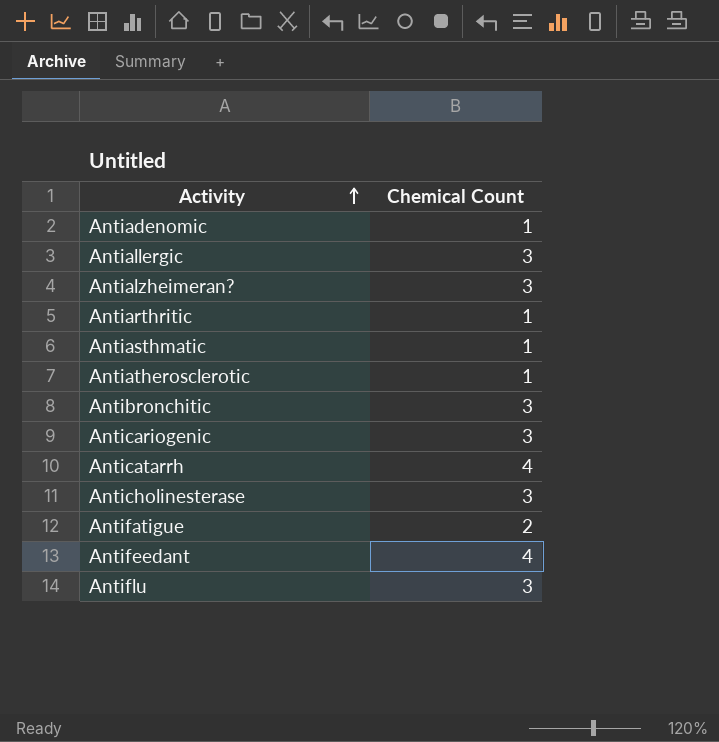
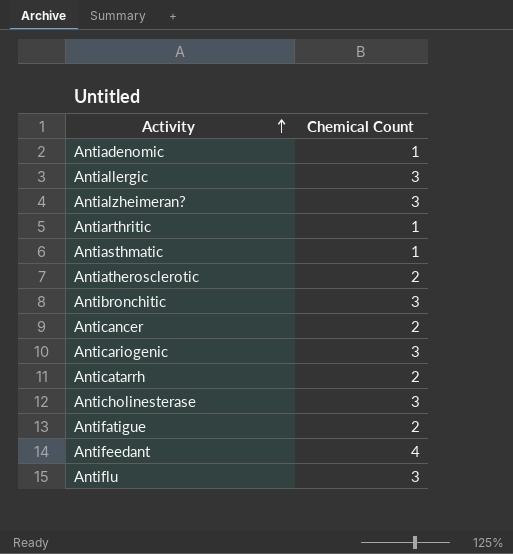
Antiatherosclerotic | Chemical Count: 1 -> 2
row Anticancer: none -> 2
Anticatarrh | Chemical Count: 4 -> 2

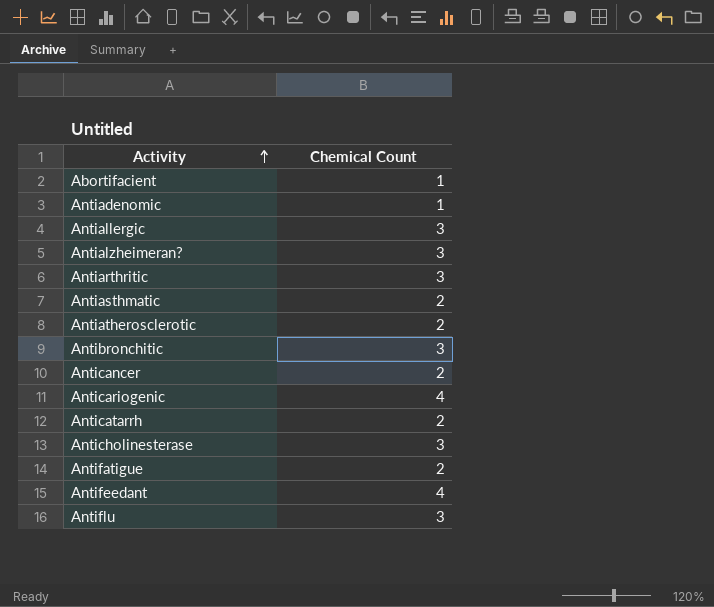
row Abortifacient: none -> 1
Antiarthritic | Chemical Count: 1 -> 3
Antiasthmatic | Chemical Count: 1 -> 2
Anticariogenic | Chemical Count: 3 -> 4

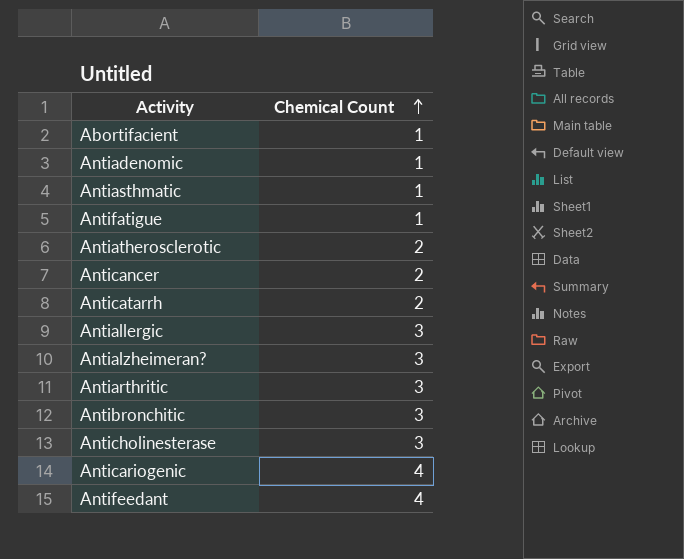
row order: Activity ascending -> Chemical Count ascending
row Antiflu: 3 -> none
Antiasthmatic | Chemical Count: 2 -> 1
Antifatigue | Chemical Count: 2 -> 1

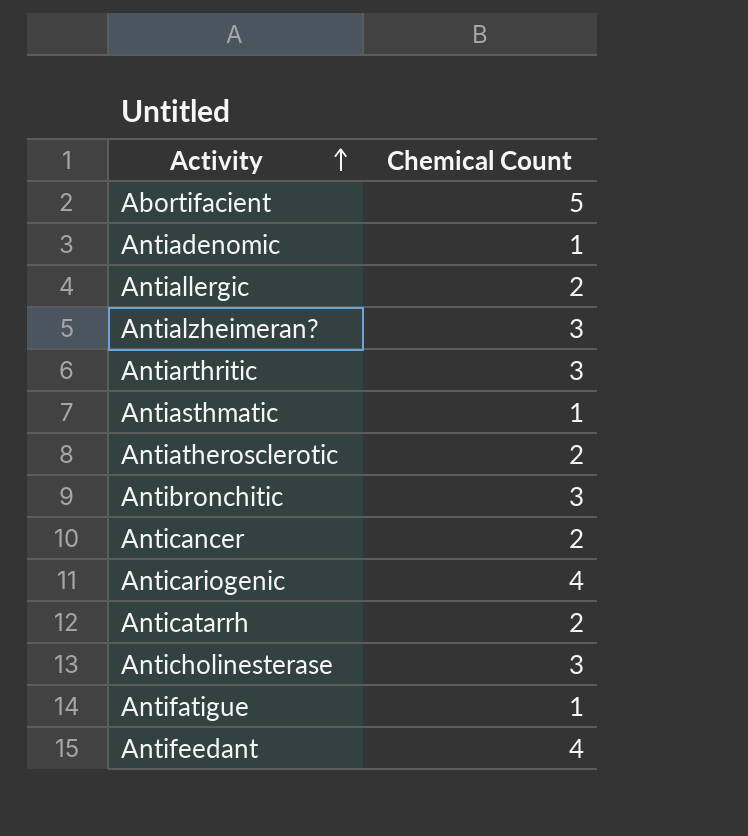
row order: Chemical Count ascending -> Activity ascending
Abortifacient | Chemical Count: 1 -> 5
Antiallergic | Chemical Count: 3 -> 2

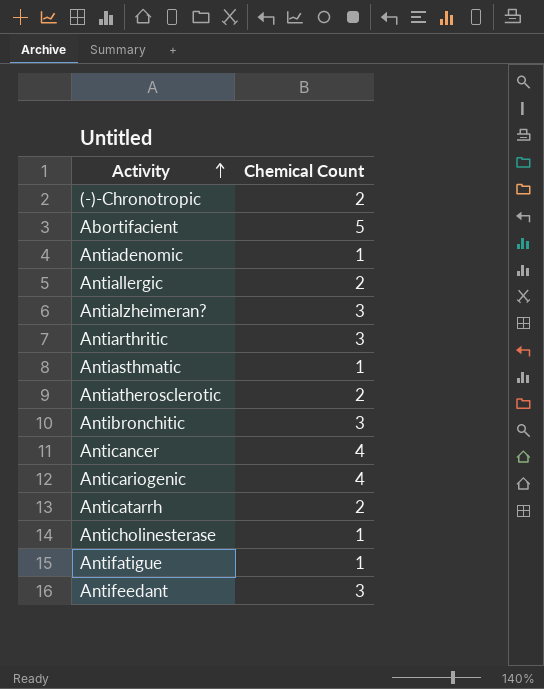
row (-)-Chronotropic: none -> 2
Anticancer | Chemical Count: 2 -> 4
Anticholinesterase | Chemical Count: 3 -> 1
Antifeedant | Chemical Count: 4 -> 3

